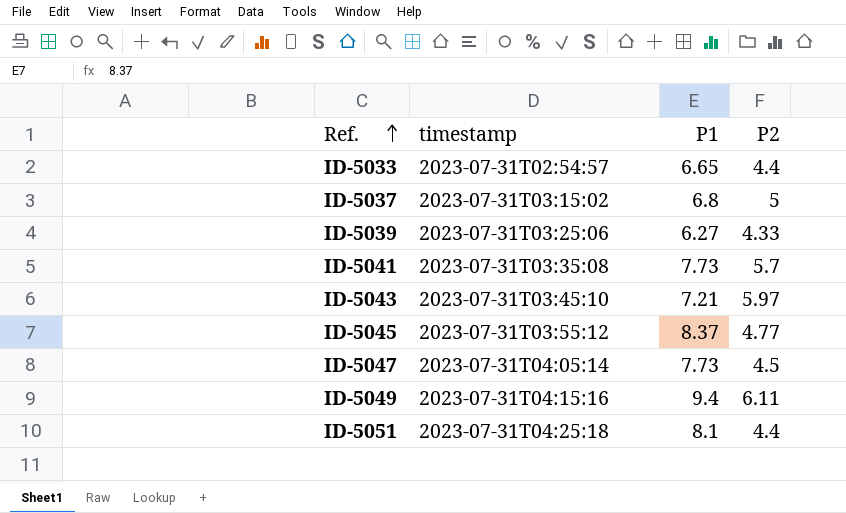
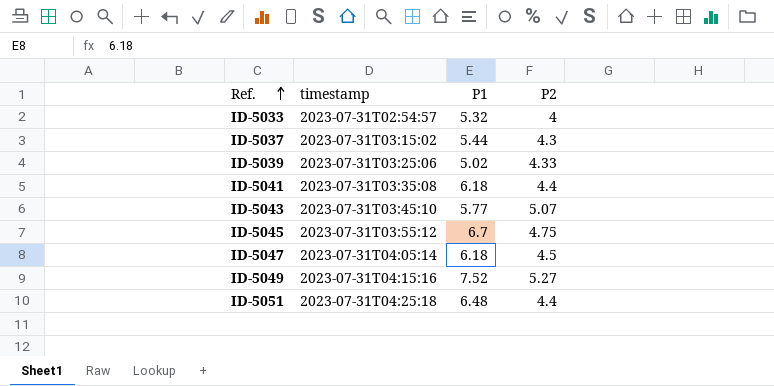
ID-5033 | P1: 6.65 -> 5.32
ID-5033 | P2: 4.4 -> 4
ID-5037 | P1: 6.8 -> 5.44
ID-5037 | P2: 5 -> 4.3
ID-5039 | P1: 6.27 -> 5.02
ID-5041 | P1: 7.73 -> 6.18
ID-5041 | P2: 5.7 -> 4.4
ID-5043 | P1: 7.21 -> 5.77
ID-5043 | P2: 5.97 -> 5.07
ID-5045 | P1: 8.37 -> 6.7
ID-5045 | P2: 4.77 -> 4.75
ID-5047 | P1: 7.73 -> 6.18
ID-5049 | P1: 9.4 -> 7.52
ID-5049 | P2: 6.11 -> 5.27
ID-5051 | P1: 8.1 -> 6.48

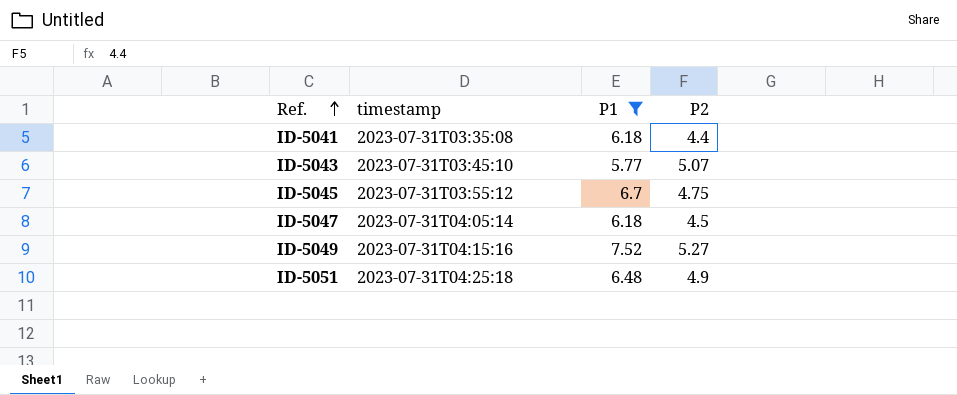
filter: none -> P1 >= 5.77
ID-5051 | P2: 4.4 -> 4.9

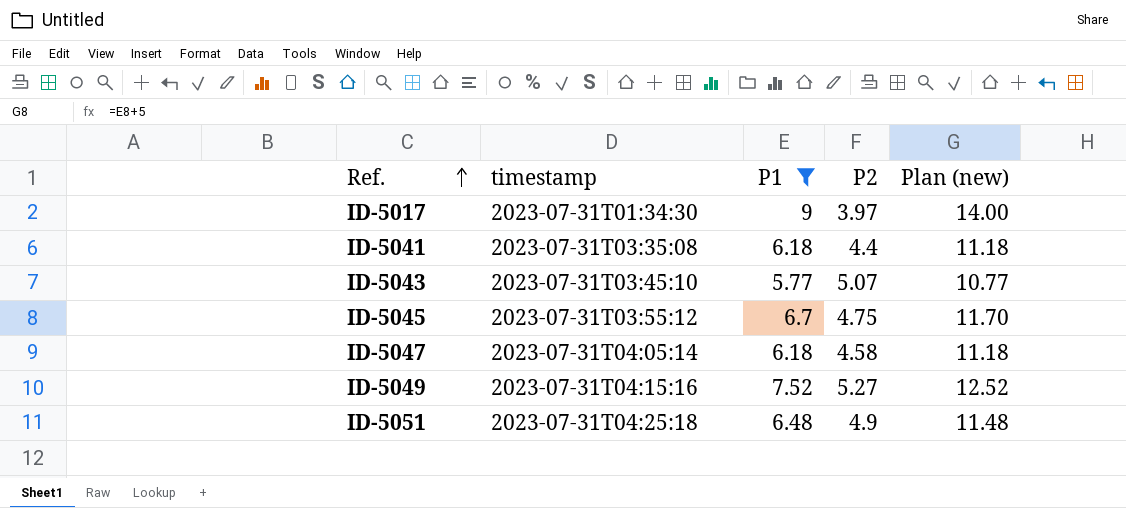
column Plan (new) | formula: none -> [P1] + 5
row ID-5017: none -> 2023-07-31T01:34:30 | 9 | 3.97 | 14.00
ID-5047 | P2: 4.5 -> 4.58

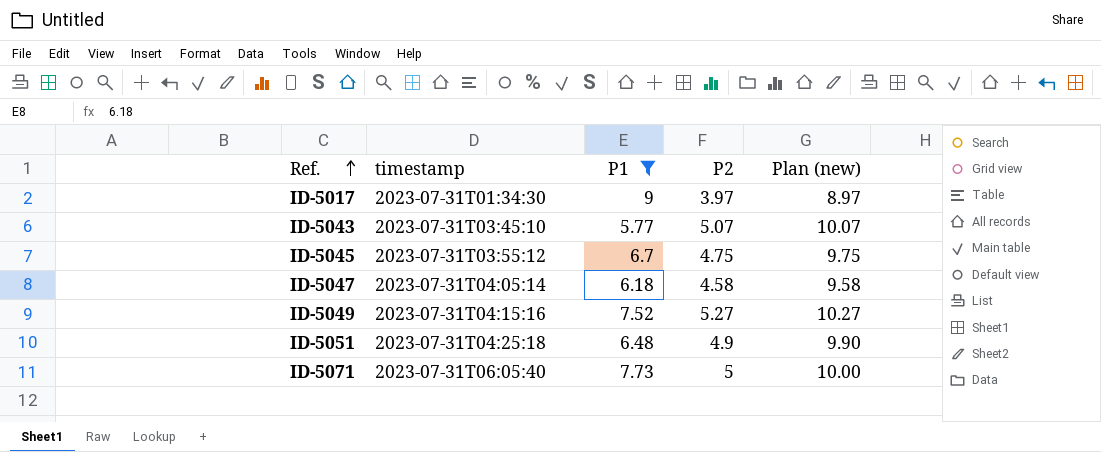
column Plan (new) | formula: [P1] + 5 -> [P2] + 5
row ID-5041: 2023-07-31T03:35:08 | 6.18 | 4.4 | 11.18 -> none
row ID-5071: none -> 2023-07-31T06:05:40 | 7.73 | 5 | 10.00

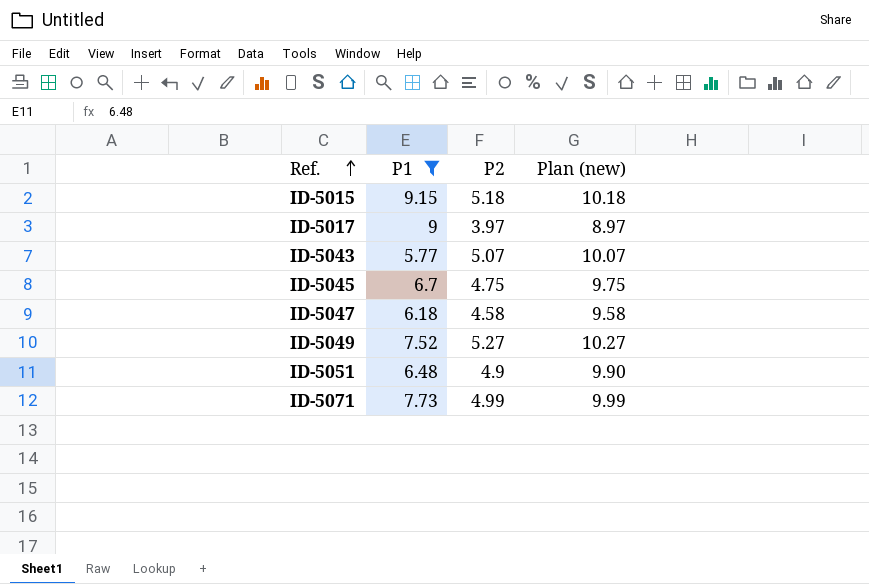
column timestamp | position: 2 -> none
row ID-5015: none -> 9.15 | 5.18 | 10.18
ID-5071 | P2: 5 -> 4.99
ID-5071 | Plan (new): 10.00 -> 9.99

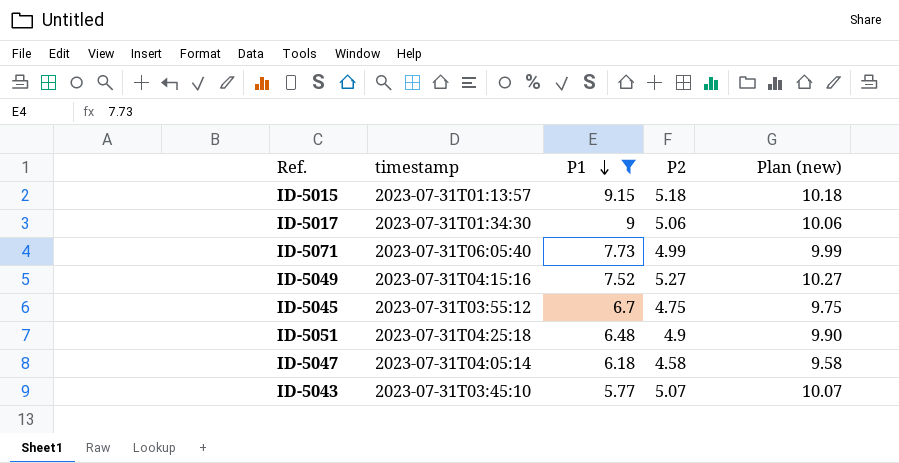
row order: Ref. ascending -> P1 descending
column timestamp | position: none -> 2
ID-5017 | P2: 3.97 -> 5.06
ID-5017 | Plan (new): 8.97 -> 10.06

